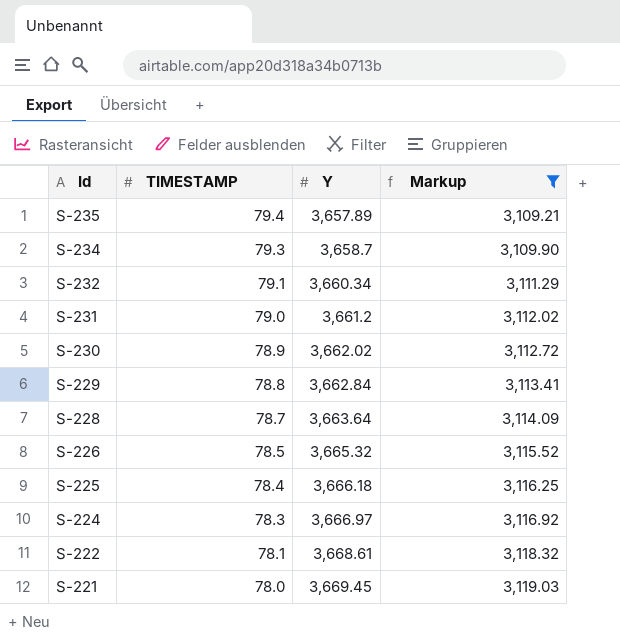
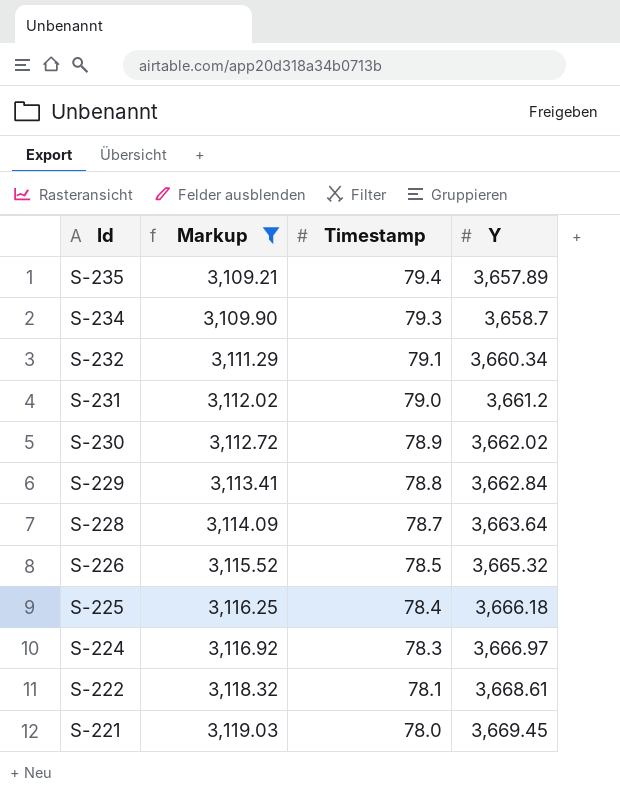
column Markup | position: 4 -> 2
column name: TIMESTAMP -> Timestamp

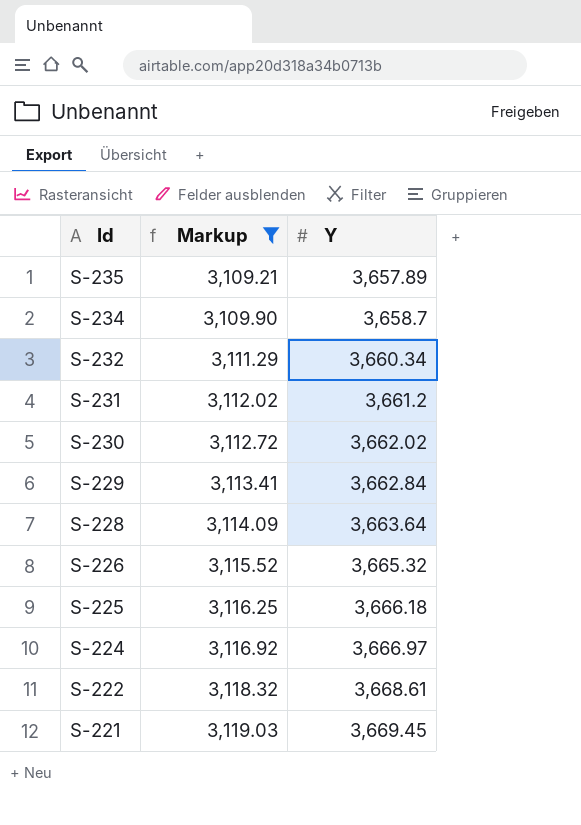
column Timestamp | position: 3 -> none

